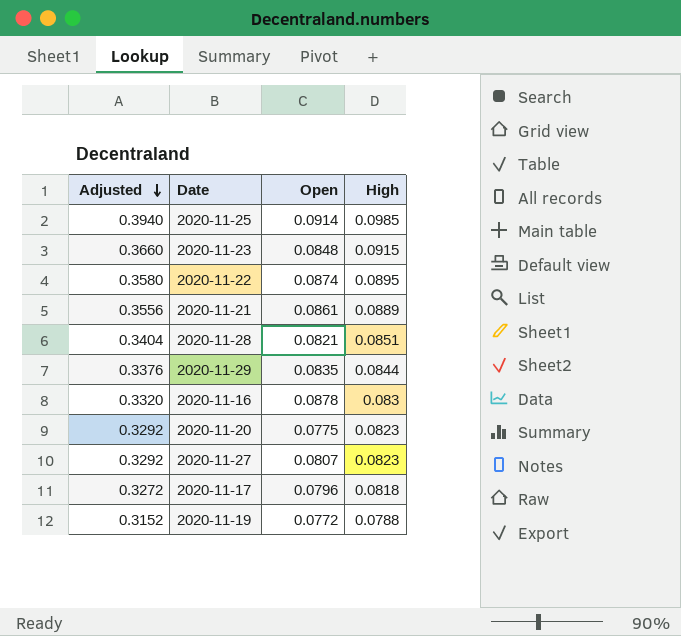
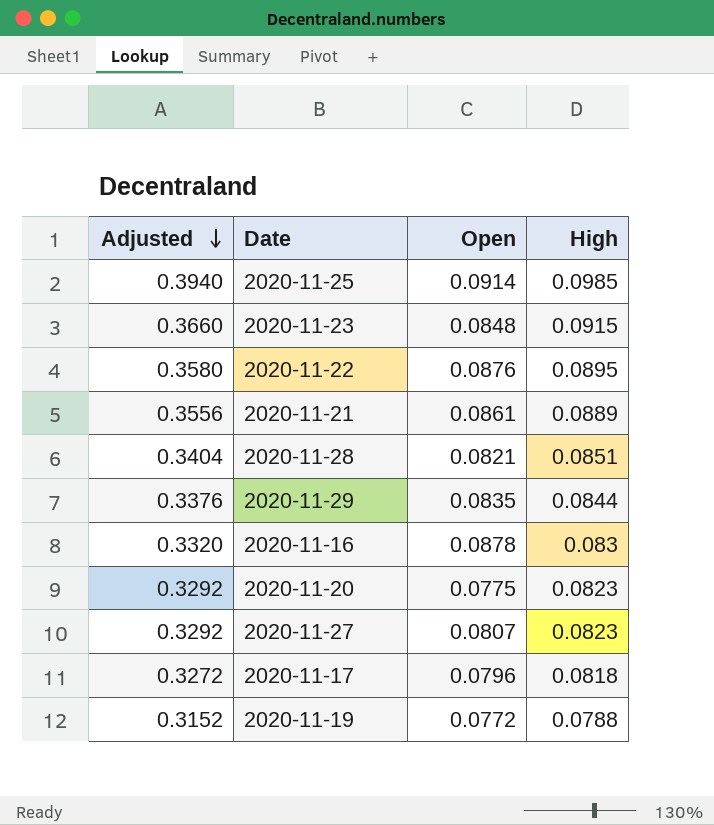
2020-11-22 | Open: 0.0874 -> 0.0876

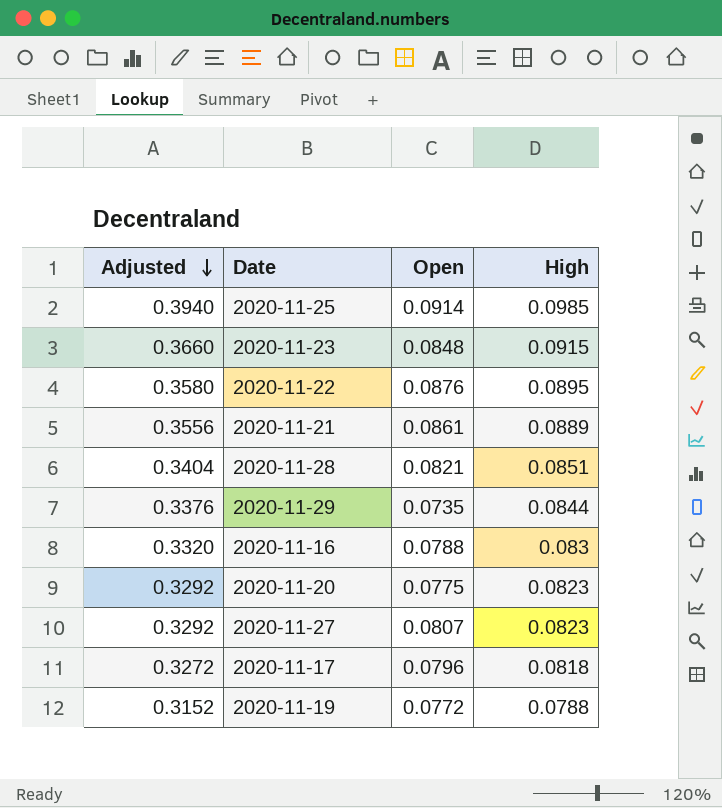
2020-11-29 | Open: 0.0835 -> 0.0735
2020-11-16 | Open: 0.0878 -> 0.0788

